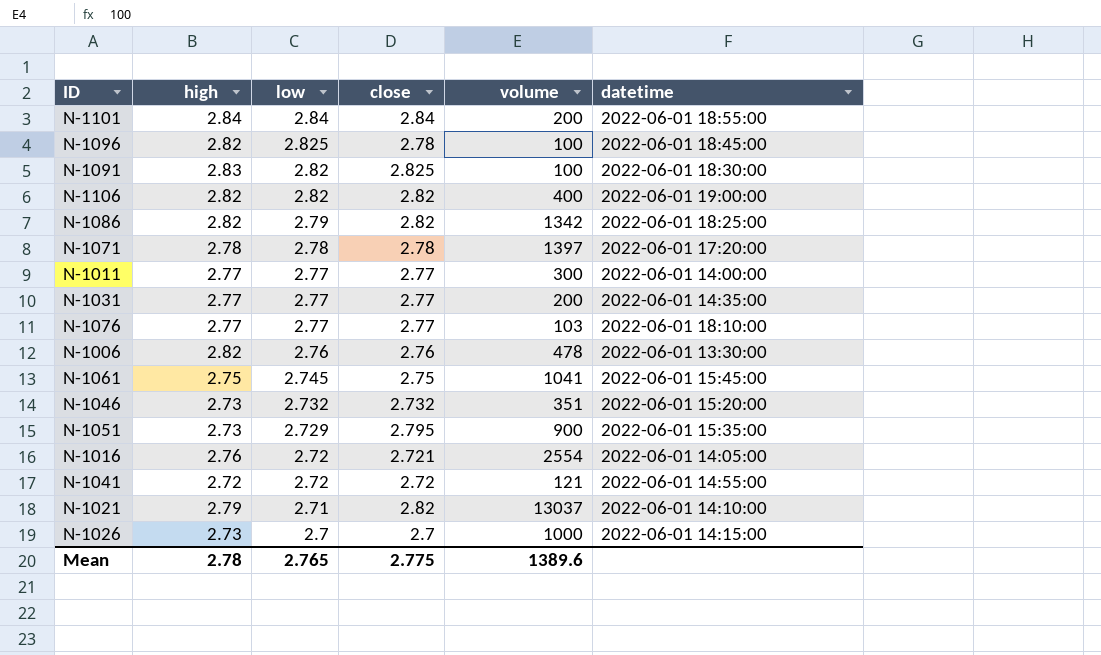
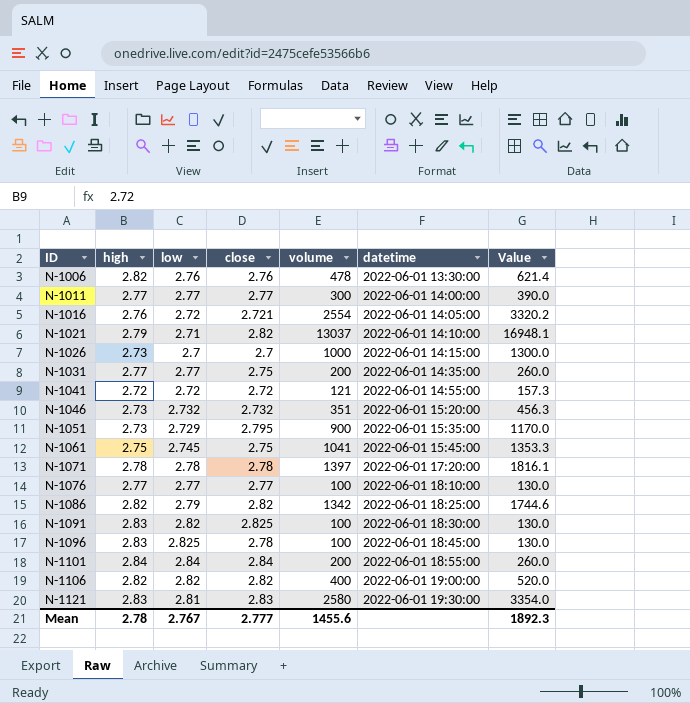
row order: low descending -> ID ascending
column Value | formula: none -> [volume] * 1.3
N-1031 | close: 2.77 -> 2.75
N-1076 | volume: 103 -> 100
N-1096 | high: 2.82 -> 2.83
row N-1121: none -> 2.83 | 2.81 | 2.83 | 2580 | 2022-06-01 19:30:00 | 3354.0
Mean | low: 2.765 -> 2.767
Mean | close: 2.775 -> 2.777
Mean | volume: 1389.6 -> 1455.6

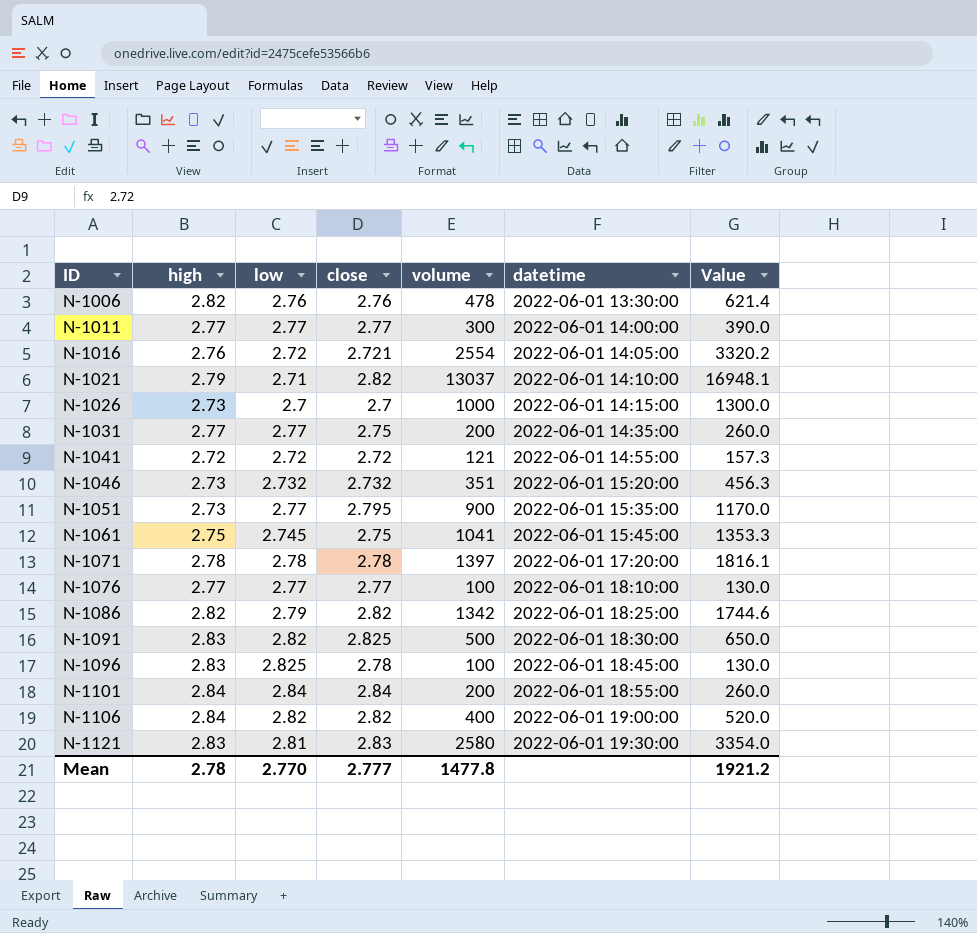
N-1051 | low: 2.729 -> 2.77
N-1091 | volume: 100 -> 500
N-1091 | Value: 130.0 -> 650.0
N-1106 | high: 2.82 -> 2.84
Mean | low: 2.767 -> 2.770
Mean | volume: 1455.6 -> 1477.8
Mean | Value: 1892.3 -> 1921.2

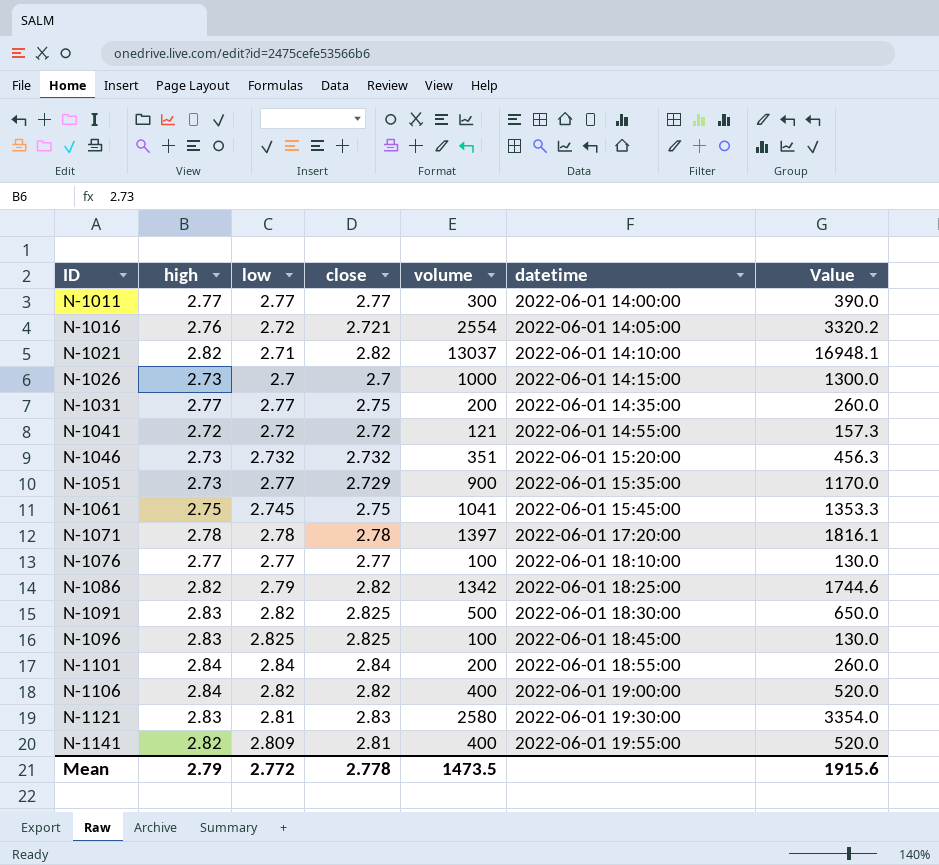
row N-1006: 2.82 | 2.76 | 2.76 | 478 | 2022-06-01 13:30:00 | 621.4 -> none
N-1021 | high: 2.79 -> 2.82
N-1051 | close: 2.795 -> 2.729
N-1096 | close: 2.78 -> 2.825
row N-1141: none -> 2.82 | 2.809 | 2.81 | 400 | 2022-06-01 19:55:00 | 520.0
Mean | high: 2.78 -> 2.79
Mean | low: 2.770 -> 2.772
Mean | close: 2.777 -> 2.778
Mean | volume: 1477.8 -> 1473.5
Mean | Value: 1921.2 -> 1915.6

